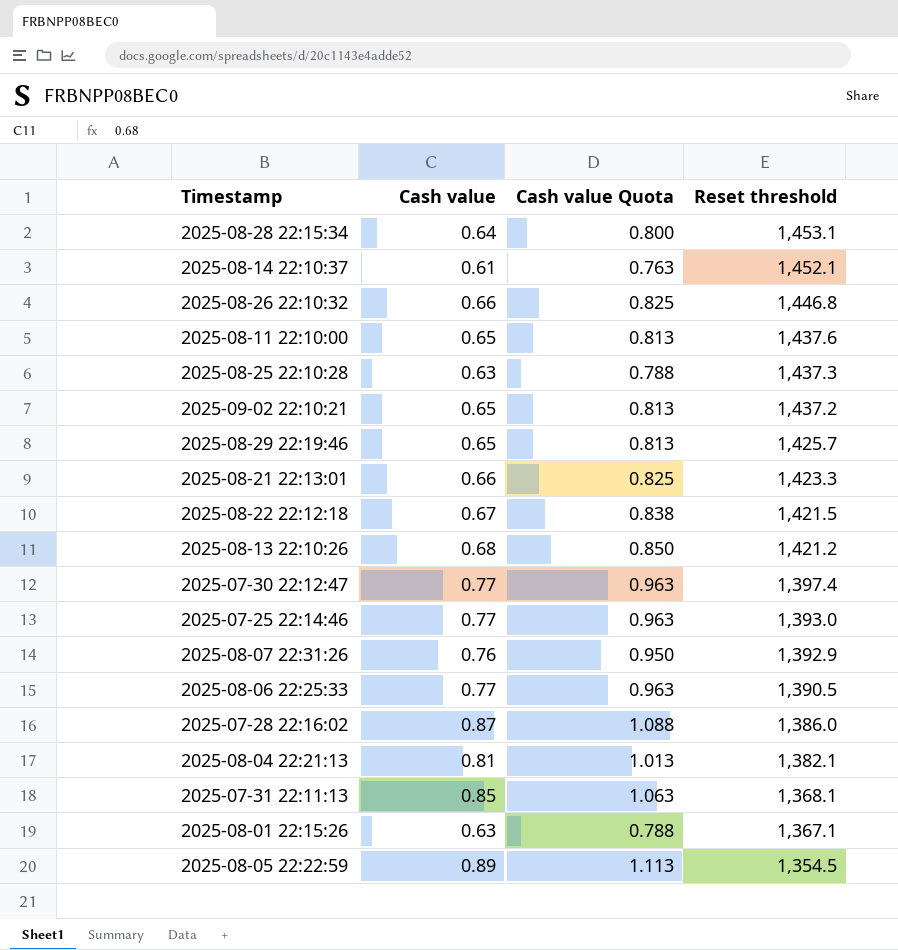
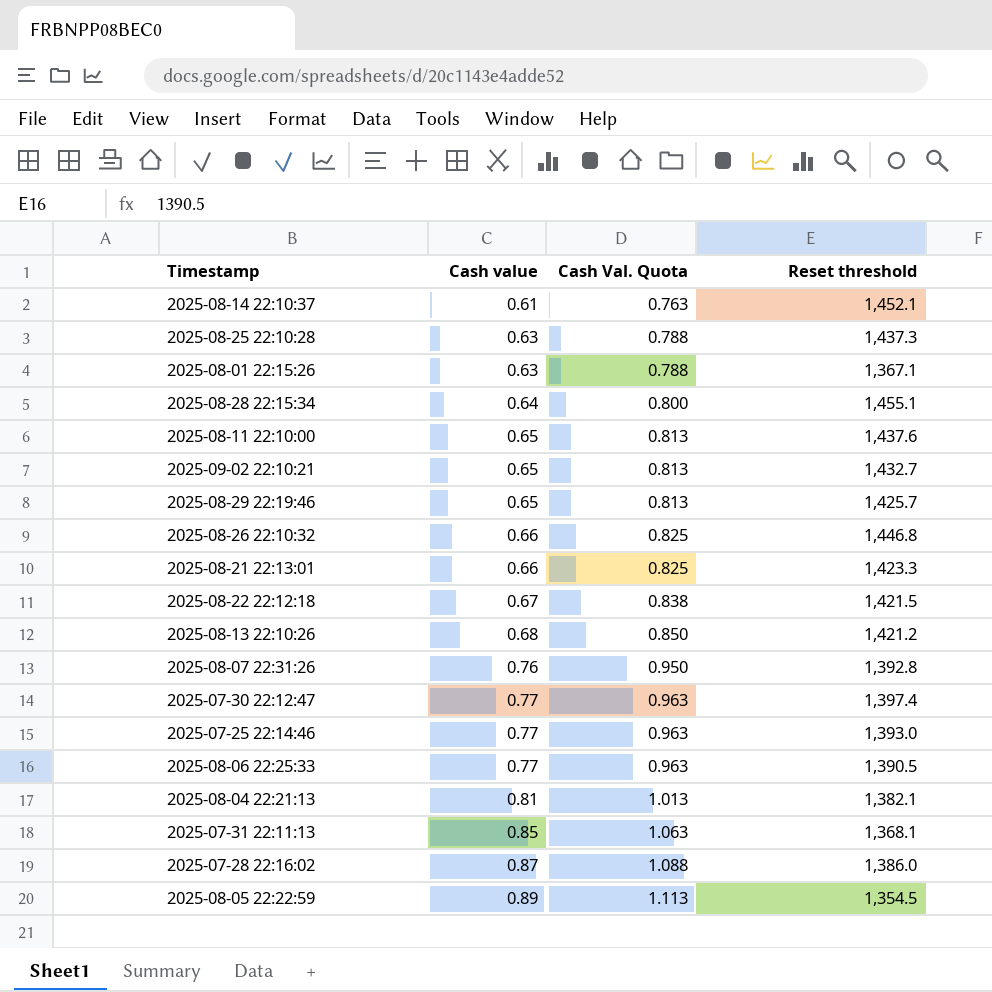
row order: Reset threshold descending -> Cash value ascending
column name: Cash value Quota -> Cash Val. Quota
2025-08-28 22:15:34 | Reset threshold: 1,453.1 -> 1,455.1
2025-09-02 22:10:21 | Reset threshold: 1,437.2 -> 1,432.7
2025-08-07 22:31:26 | Reset threshold: 1,392.9 -> 1,392.8

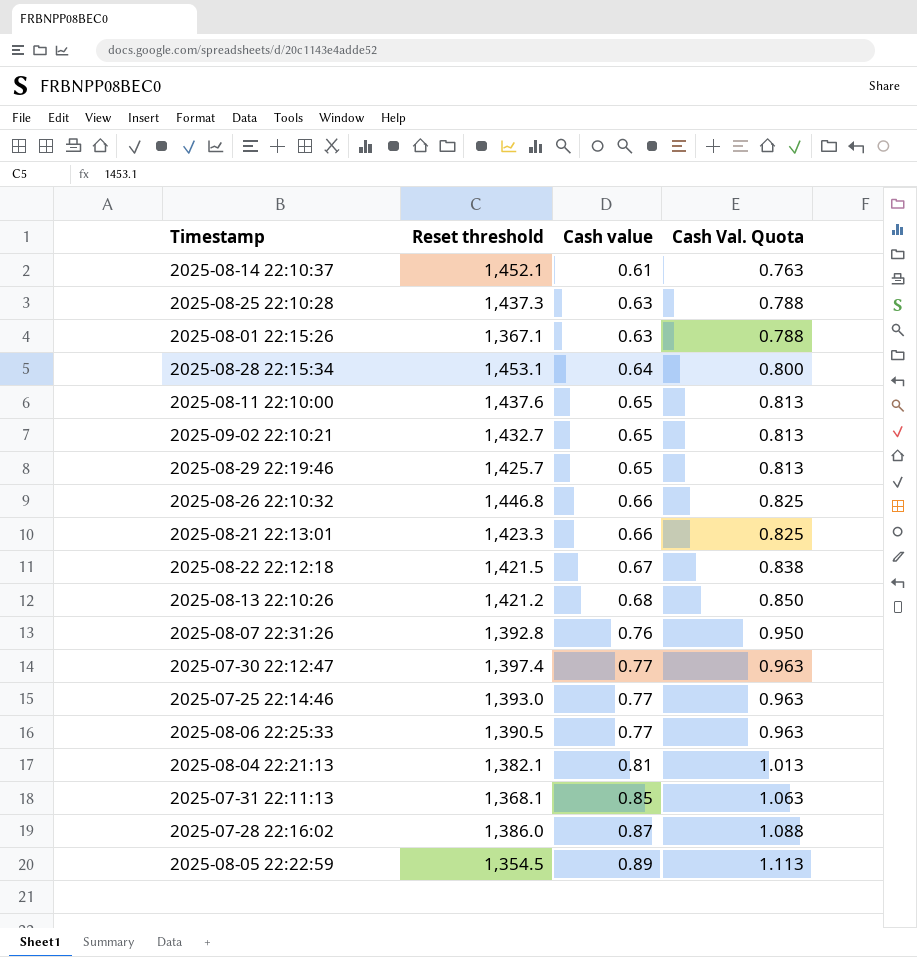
column Reset threshold | position: 4 -> 2
2025-08-28 22:15:34 | Reset threshold: 1,455.1 -> 1,453.1

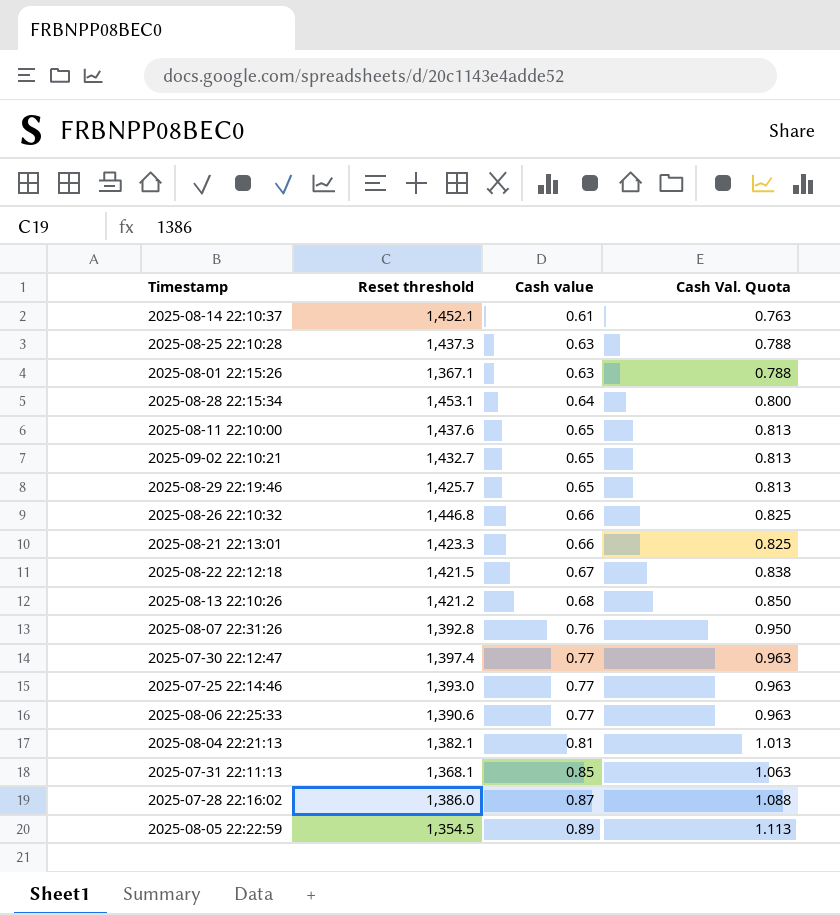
2025-08-06 22:25:33 | Reset threshold: 1,390.5 -> 1,390.6

